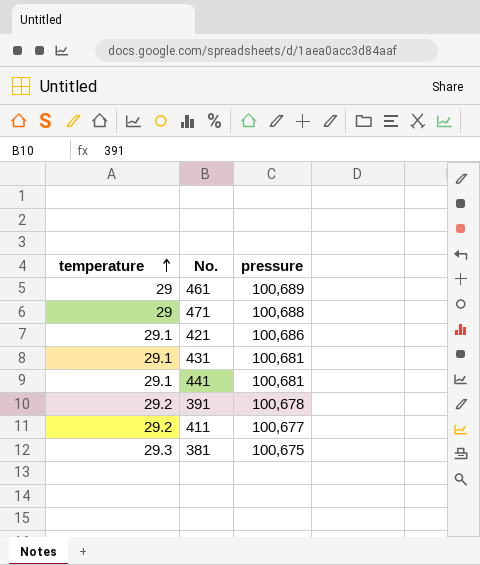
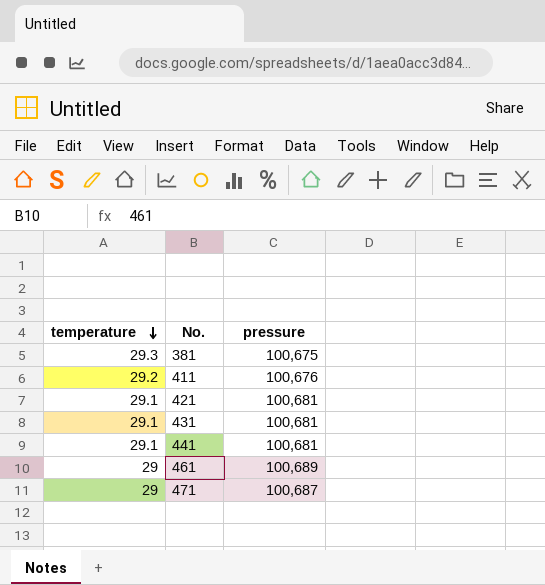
row order: temperature ascending -> temperature descending
row 391: 29.2 | 100,678 -> none
411 | pressure: 100,677 -> 100,676
421 | pressure: 100,686 -> 100,681
471 | pressure: 100,688 -> 100,687

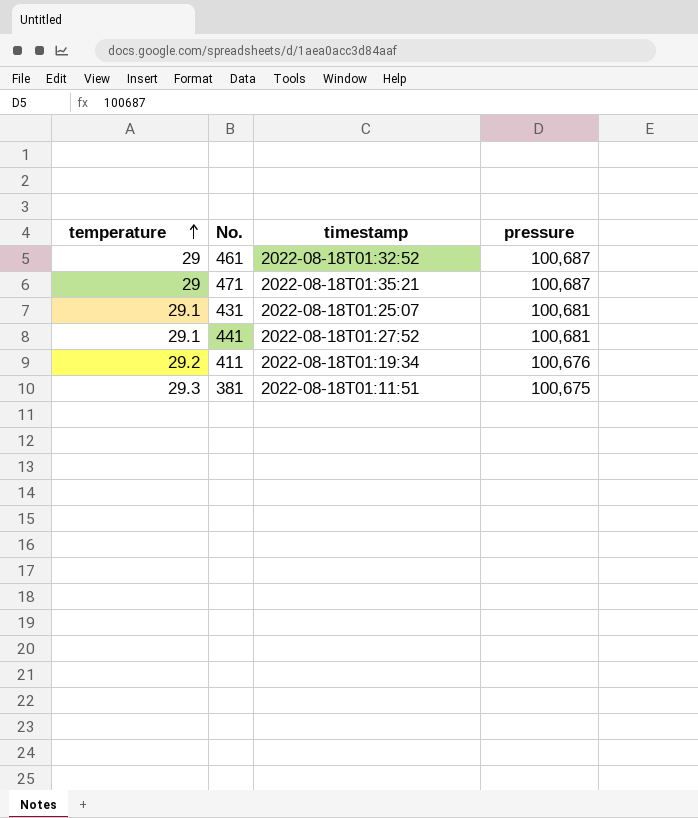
row order: temperature descending -> temperature ascending
column timestamp | position: none -> 3
row 421: 29.1 | 100,681 -> none
461 | pressure: 100,689 -> 100,687

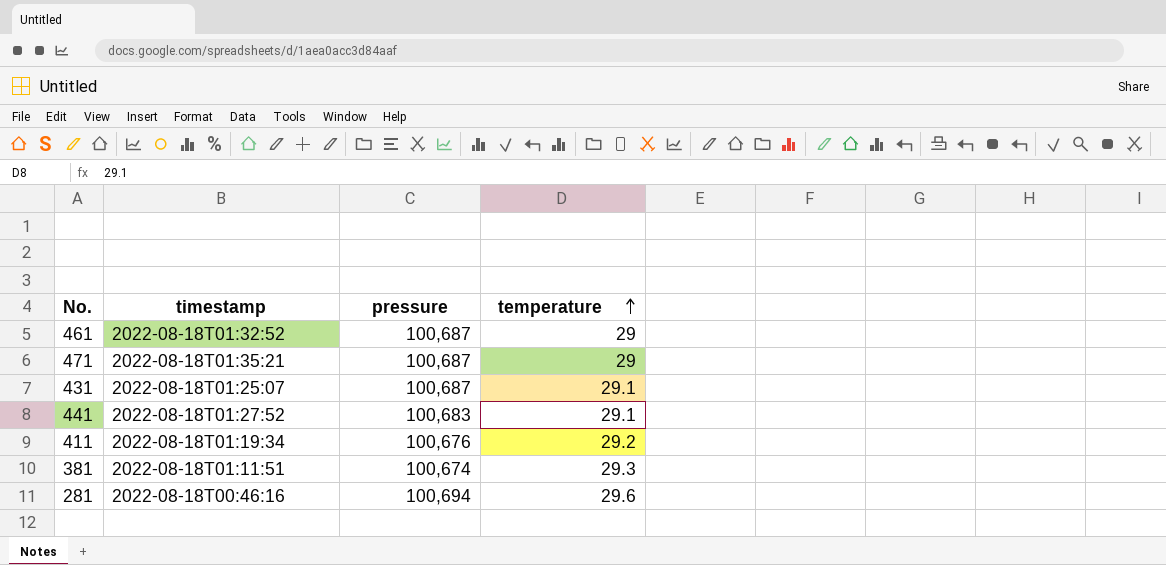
column temperature | position: 1 -> 4
431 | pressure: 100,681 -> 100,687
441 | pressure: 100,681 -> 100,683
381 | pressure: 100,675 -> 100,674
row 281: none -> 2022-08-18T00:46:16 | 100,694 | 29.6

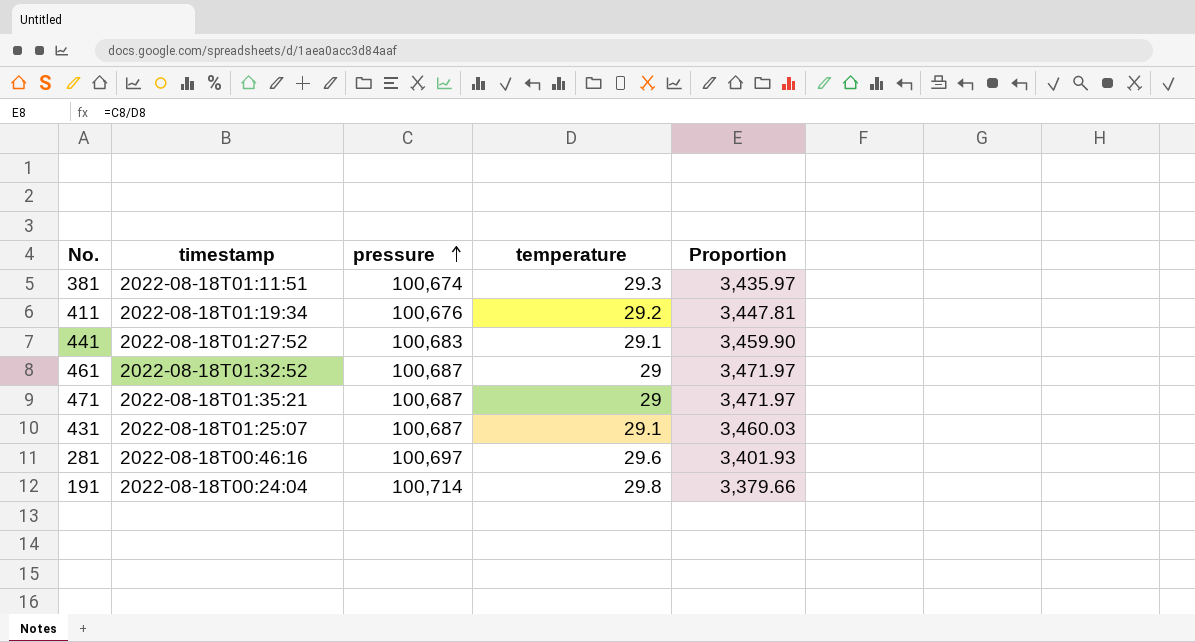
row order: temperature ascending -> pressure ascending
column Proportion | formula: none -> [pressure] / [temperature]
281 | pressure: 100,694 -> 100,697
row 191: none -> 2022-08-18T00:24:04 | 100,714 | 29.8 | 3,379.66

